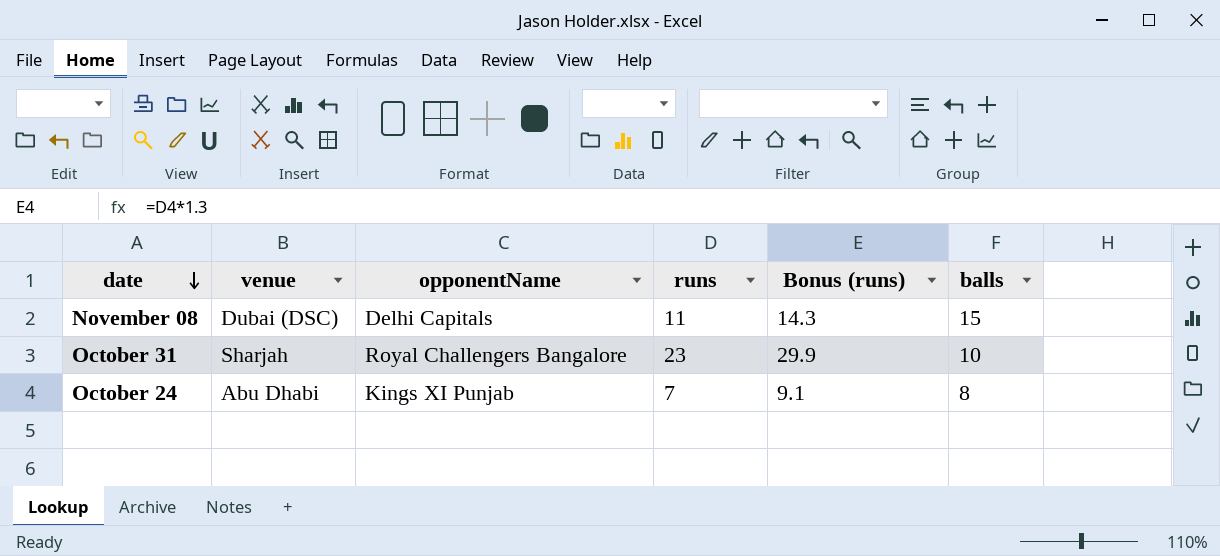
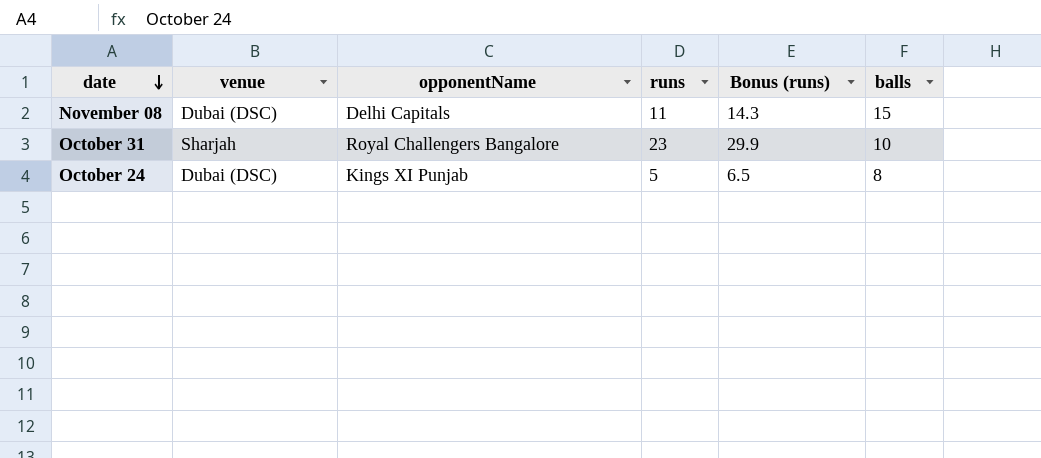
October 24 | venue: Abu Dhabi -> Dubai (DSC)
October 24 | runs: 7 -> 5
October 24 | Bonus (runs): 9.1 -> 6.5

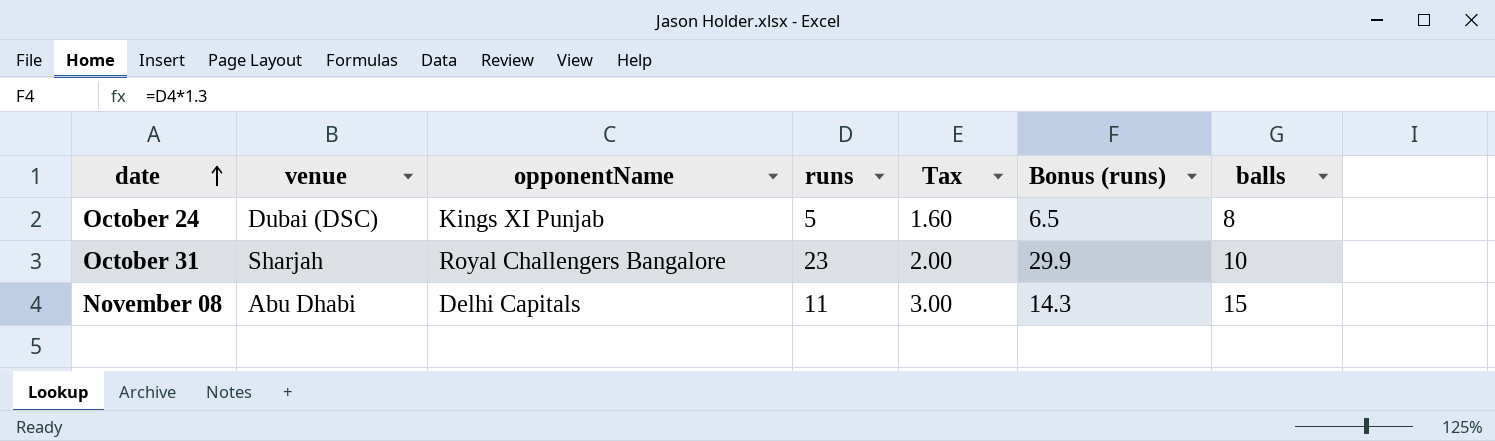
row order: date descending -> date ascending
column Tax | formula: none -> [balls] * 0.2
November 08 | venue: Dubai (DSC) -> Abu Dhabi

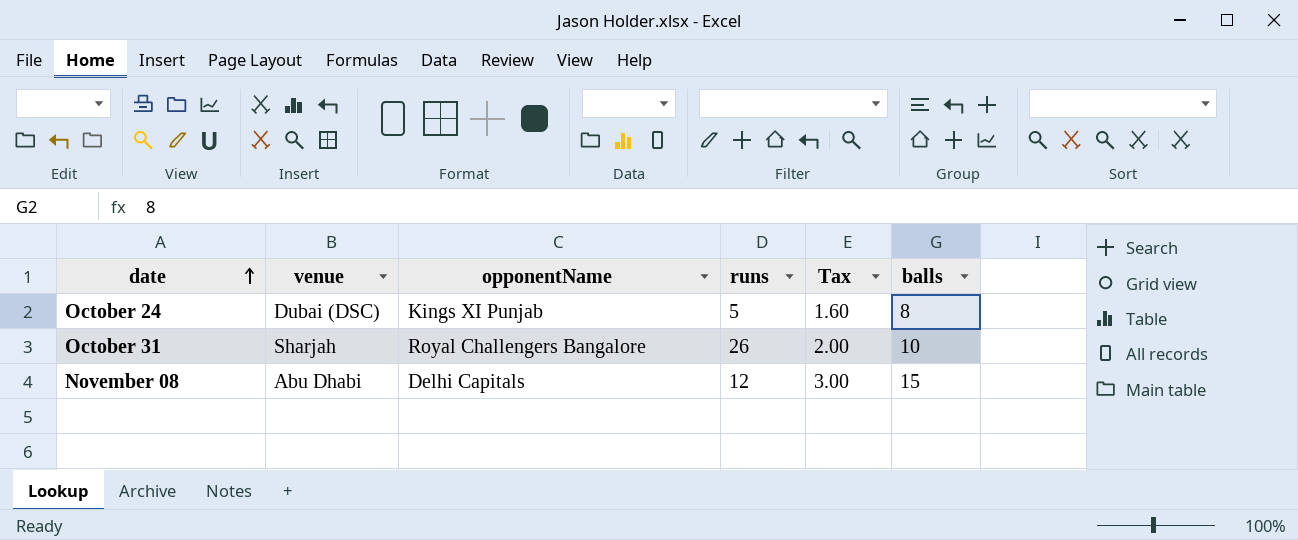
column Bonus (runs) | formula: [runs] * 1.3 -> none
October 31 | runs: 23 -> 26
November 08 | runs: 11 -> 12

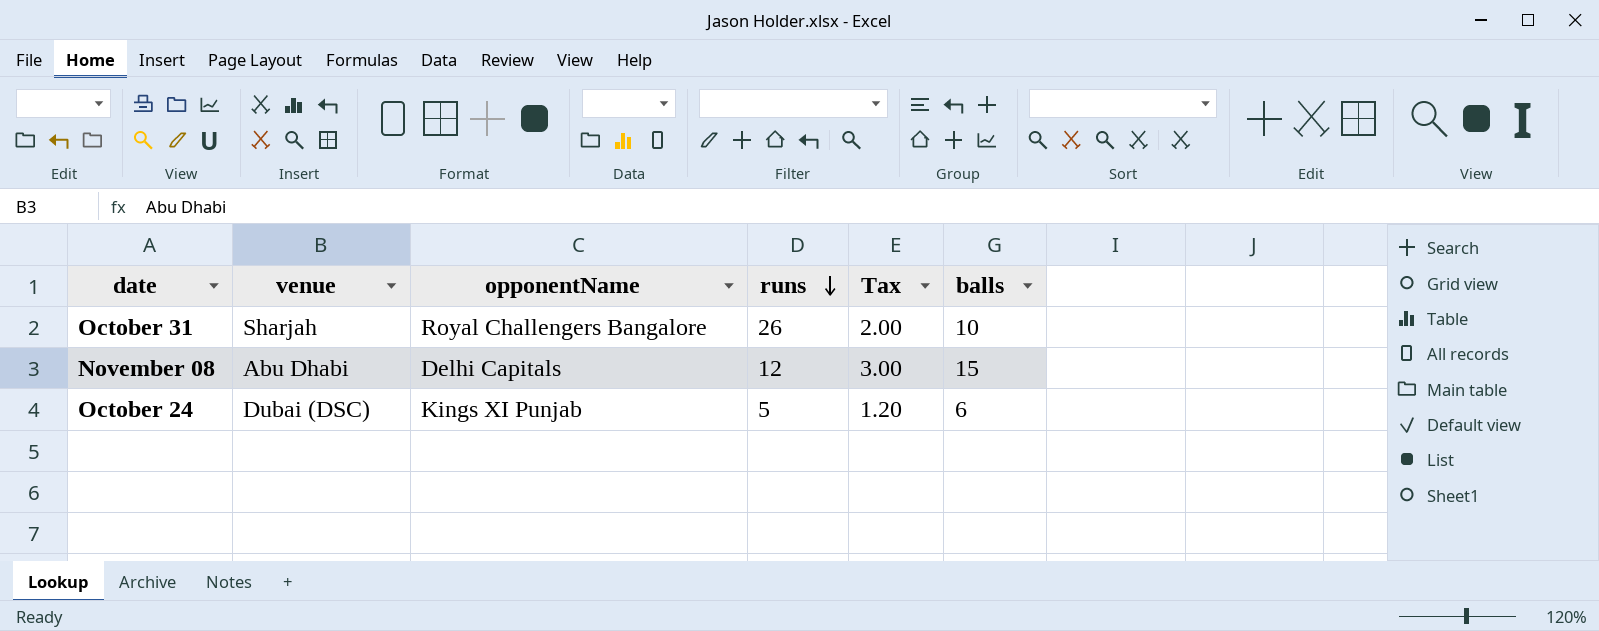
row order: date ascending -> runs descending
October 24 | Tax: 1.60 -> 1.20
October 24 | balls: 8 -> 6

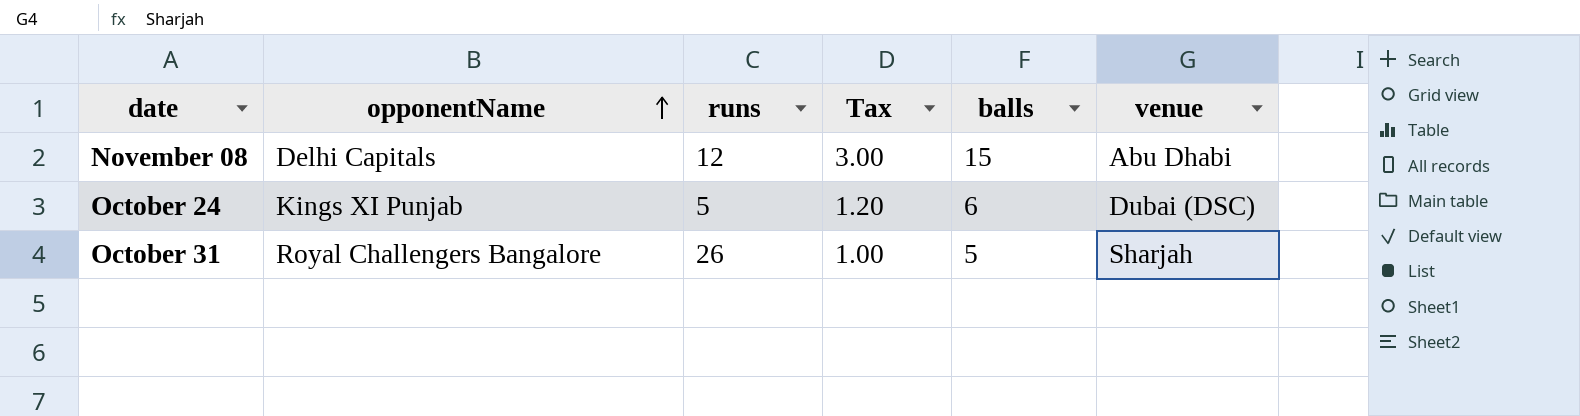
row order: runs descending -> opponentName ascending
column venue | position: 2 -> 6
October 31 | Tax: 2.00 -> 1.00
October 31 | balls: 10 -> 5

